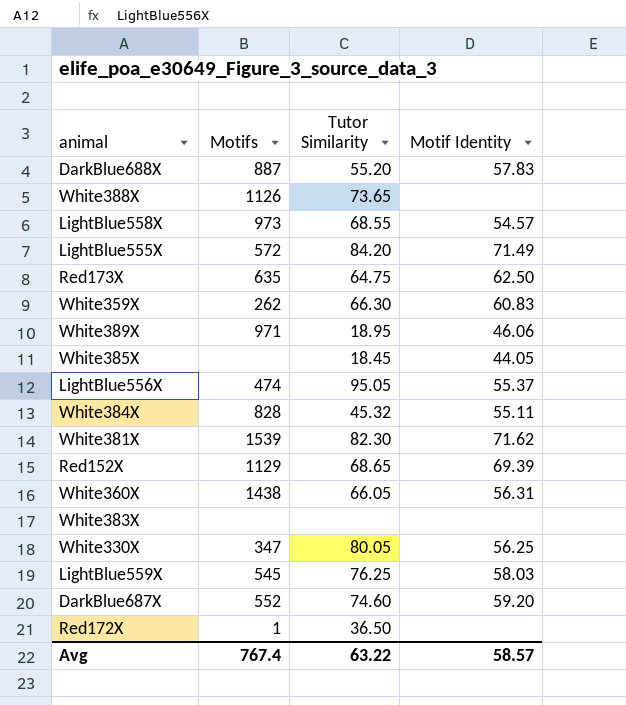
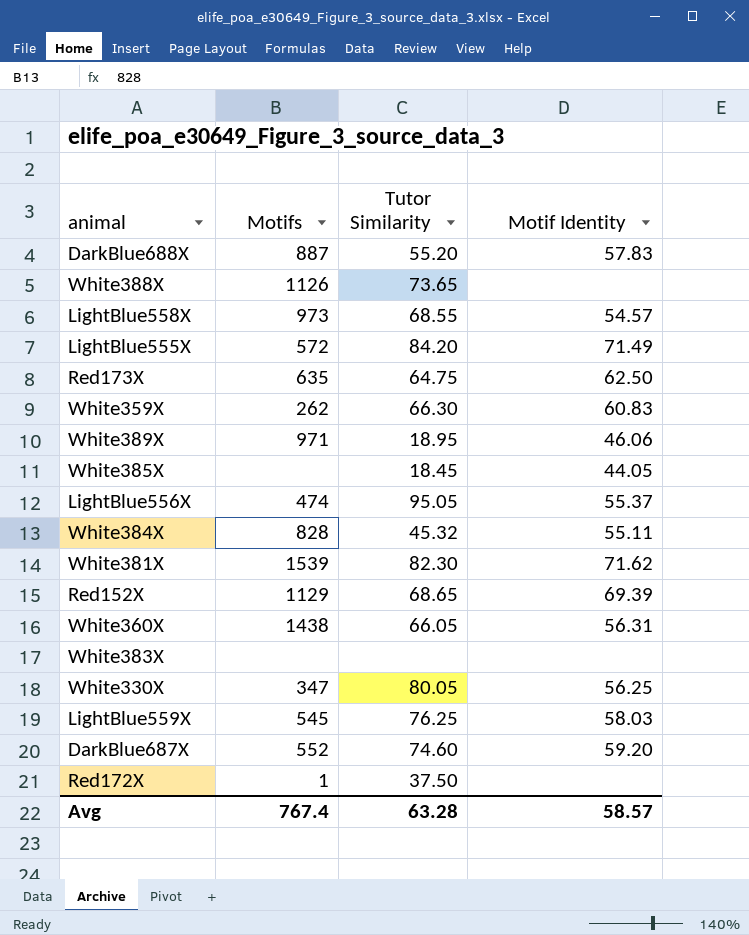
Red172X | Tutor Similarity: 36.50 -> 37.50
Avg | Tutor Similarity: 63.22 -> 63.28

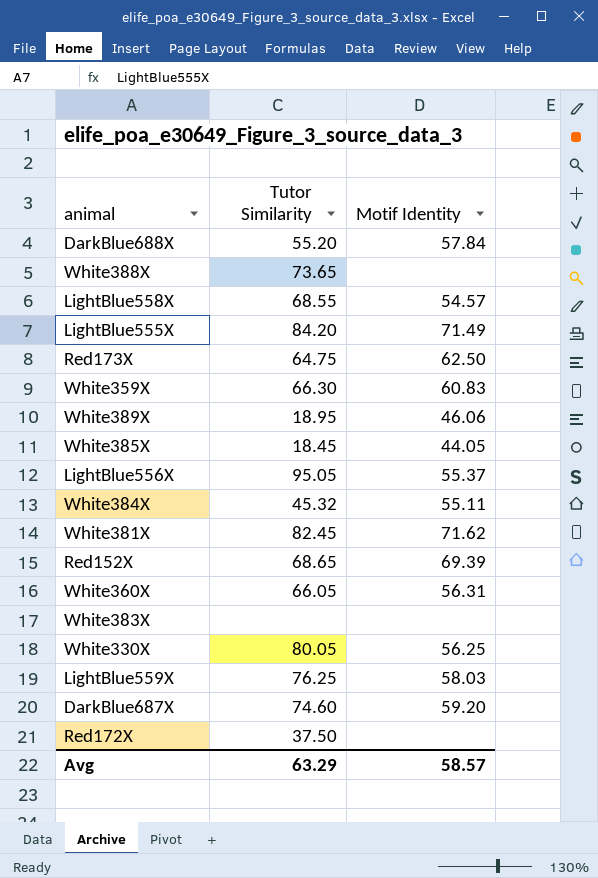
column Motifs | position: 2 -> none
DarkBlue688X | Motif Identity: 57.83 -> 57.84
White381X | Tutor Similarity: 82.30 -> 82.45
Avg | Tutor Similarity: 63.28 -> 63.29

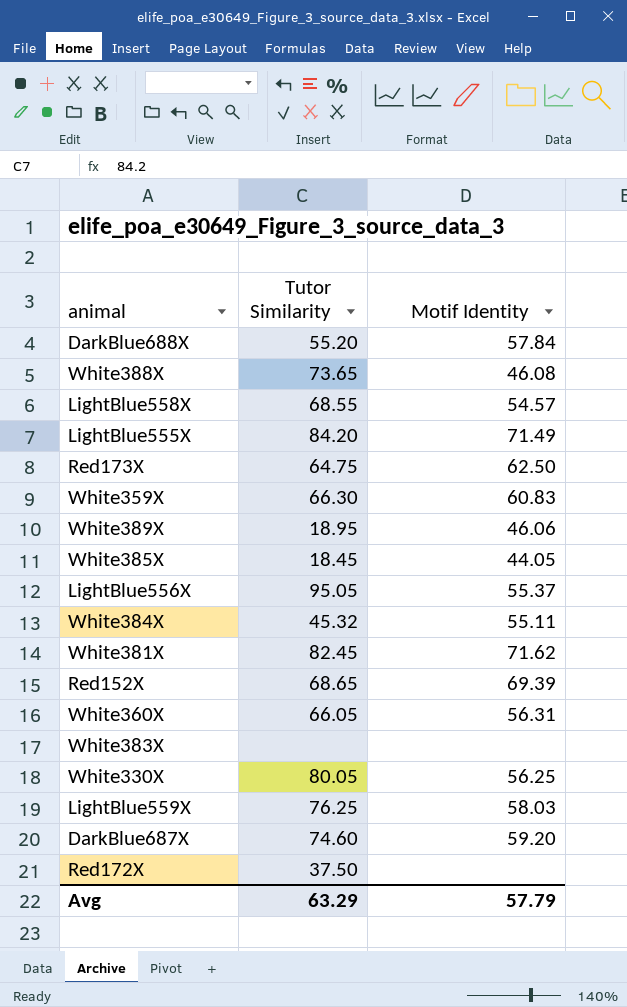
White388X | Motif Identity: none -> 46.08
Avg | Motif Identity: 58.57 -> 57.79

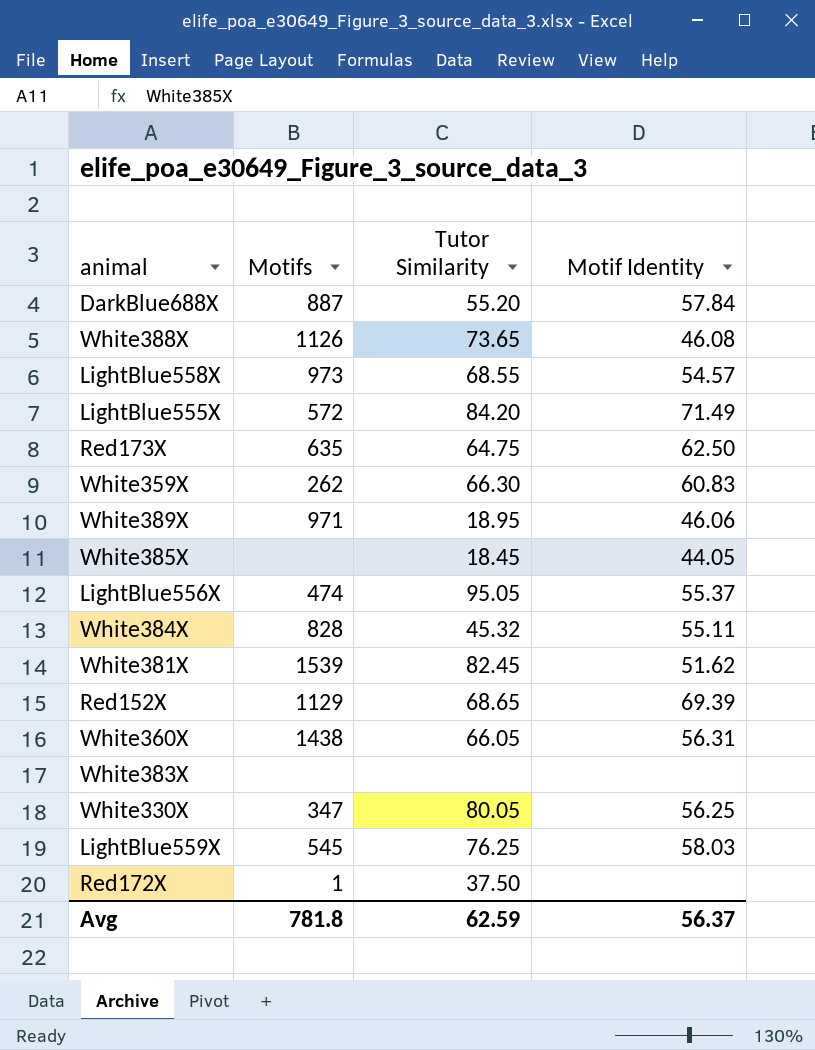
column Motifs | position: none -> 2
row DarkBlue687X: 74.60 | 59.20 -> none
White381X | Motif Identity: 71.62 -> 51.62
Avg | Tutor Similarity: 63.29 -> 62.59
Avg | Motif Identity: 57.79 -> 56.37

